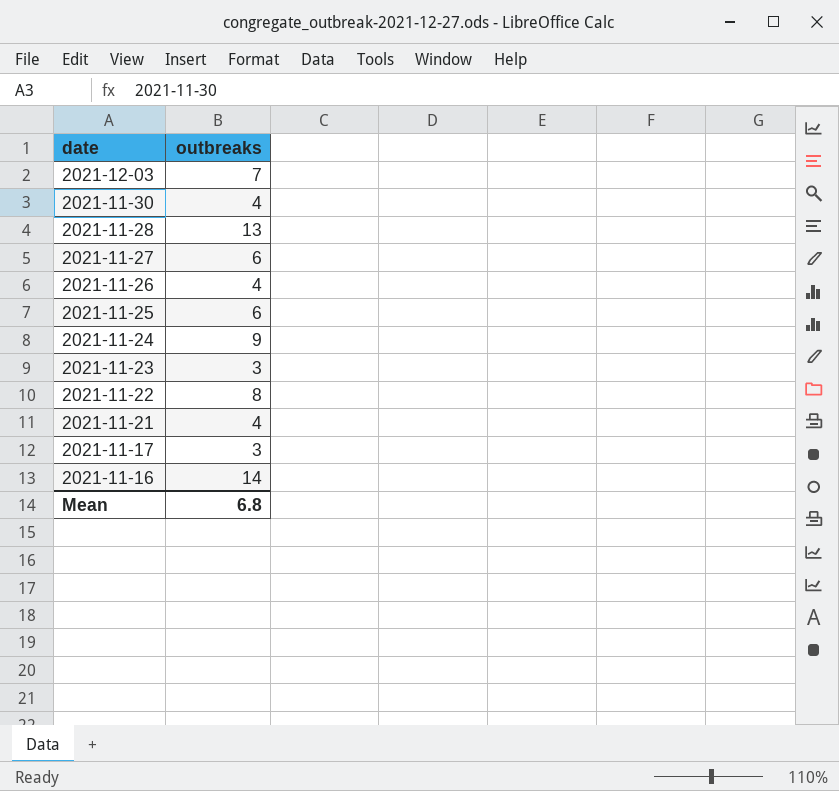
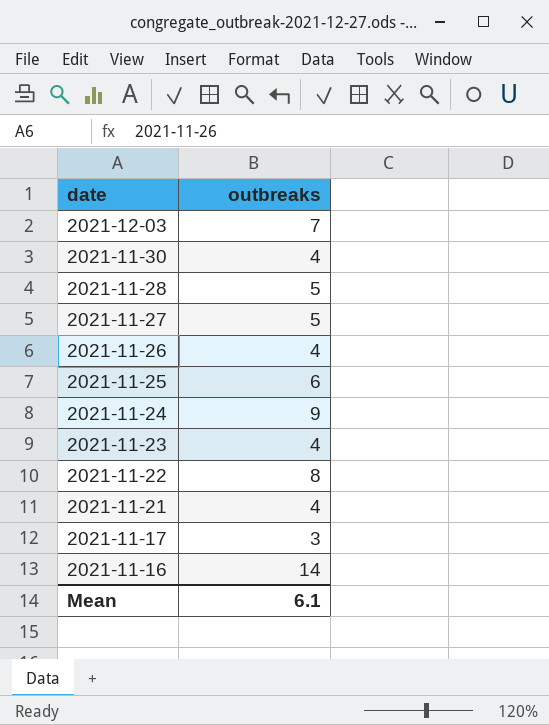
2021-11-28 | outbreaks: 13 -> 5
2021-11-27 | outbreaks: 6 -> 5
2021-11-23 | outbreaks: 3 -> 4
Mean | outbreaks: 6.8 -> 6.1

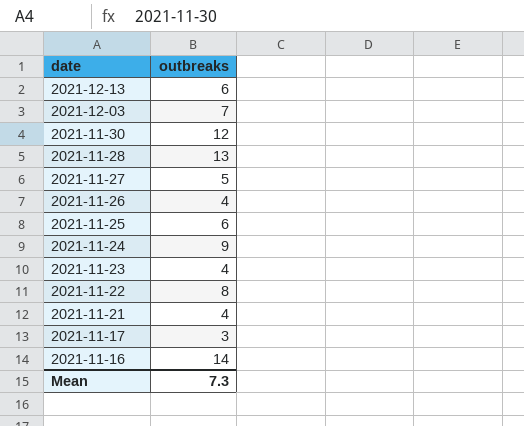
row 2021-12-13: none -> 6
2021-11-30 | outbreaks: 4 -> 12
2021-11-28 | outbreaks: 5 -> 13
Mean | outbreaks: 6.1 -> 7.3

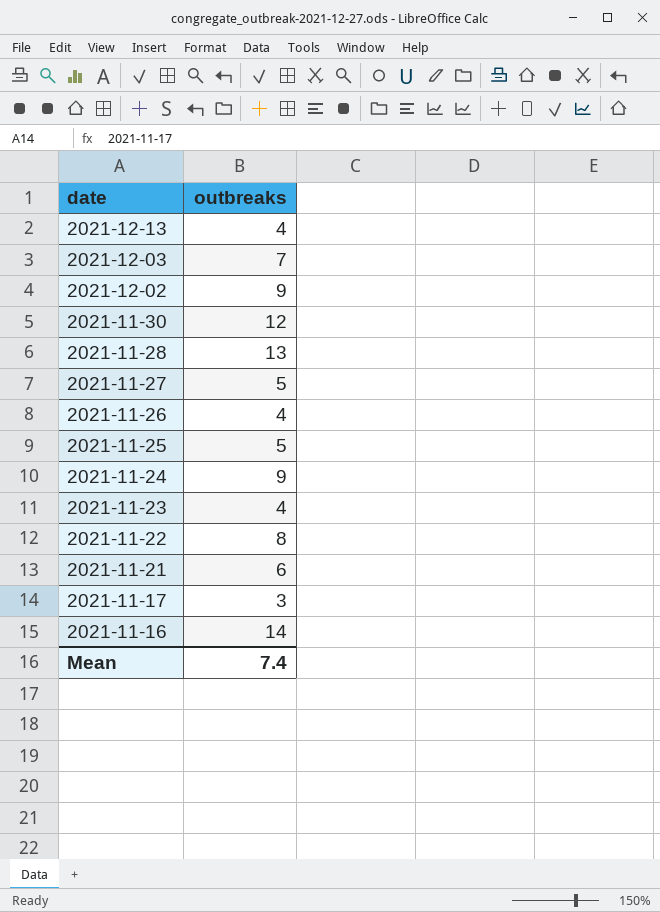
2021-12-13 | outbreaks: 6 -> 4
row 2021-12-02: none -> 9
2021-11-25 | outbreaks: 6 -> 5
2021-11-21 | outbreaks: 4 -> 6
Mean | outbreaks: 7.3 -> 7.4

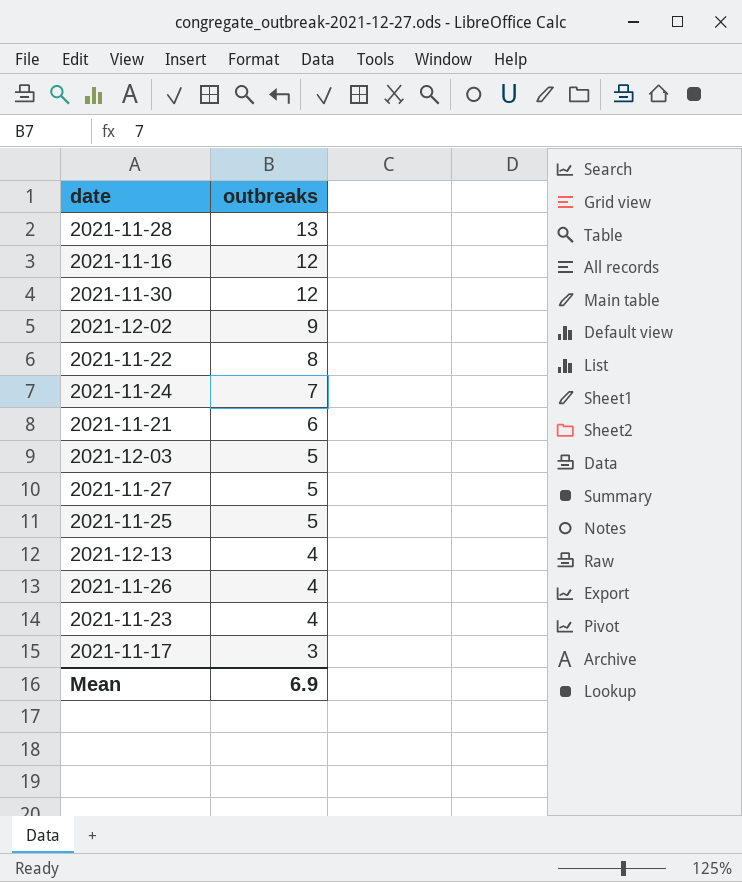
row order: date descending -> outbreaks descending
2021-11-16 | outbreaks: 14 -> 12
2021-11-24 | outbreaks: 9 -> 7
2021-12-03 | outbreaks: 7 -> 5
Mean | outbreaks: 7.4 -> 6.9

